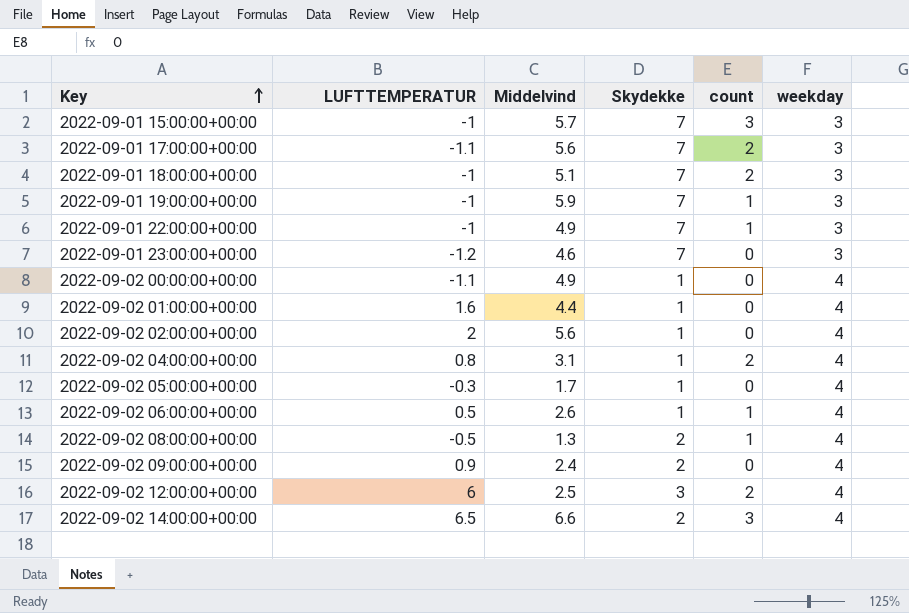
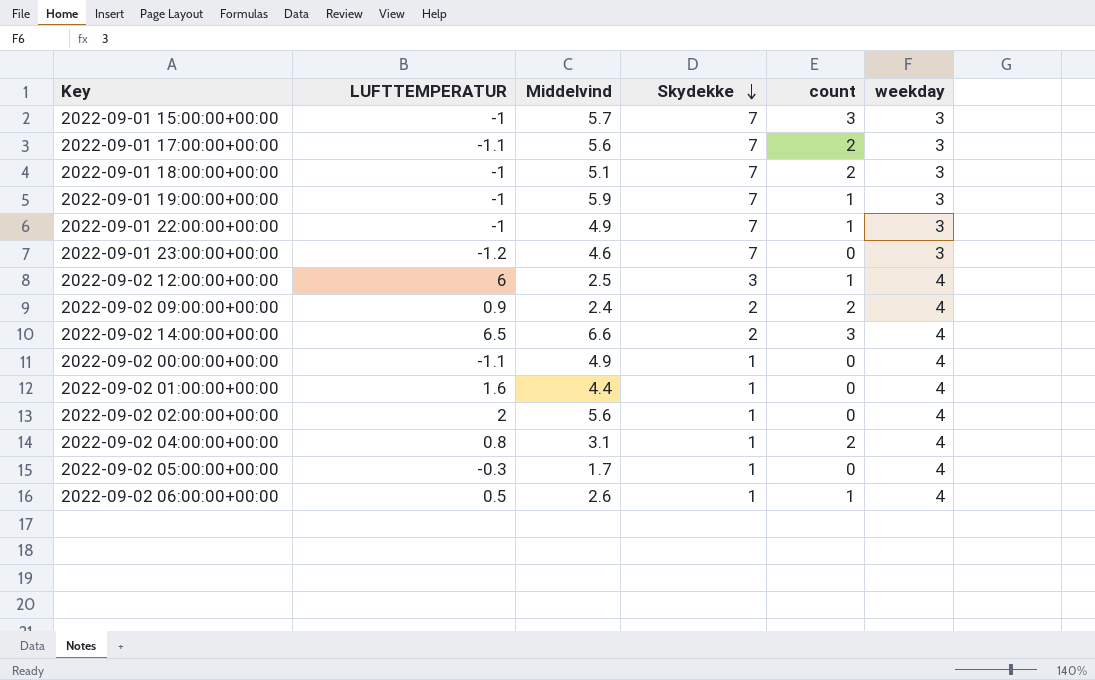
row order: Key ascending -> Skydekke descending
row 2022-09-02 08:00:00+00:00: -0.5 | 1.3 | 2 | 1 | 4 -> none
2022-09-02 12:00:00+00:00 | count: 2 -> 1
2022-09-02 09:00:00+00:00 | count: 0 -> 2

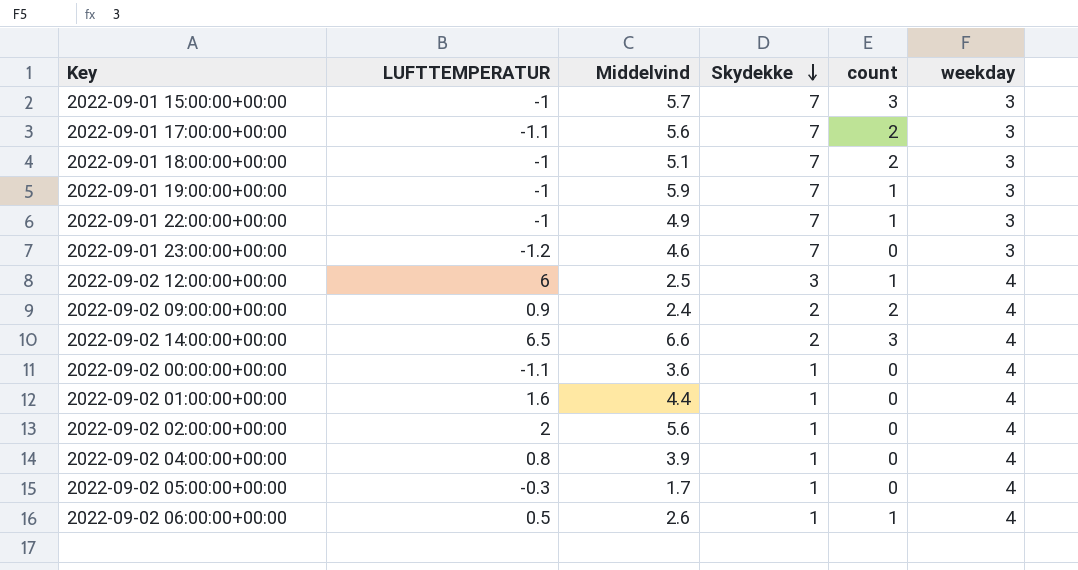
2022-09-02 00:00:00+00:00 | Middelvind: 4.9 -> 3.6
2022-09-02 04:00:00+00:00 | Middelvind: 3.1 -> 3.9
2022-09-02 04:00:00+00:00 | count: 2 -> 0

